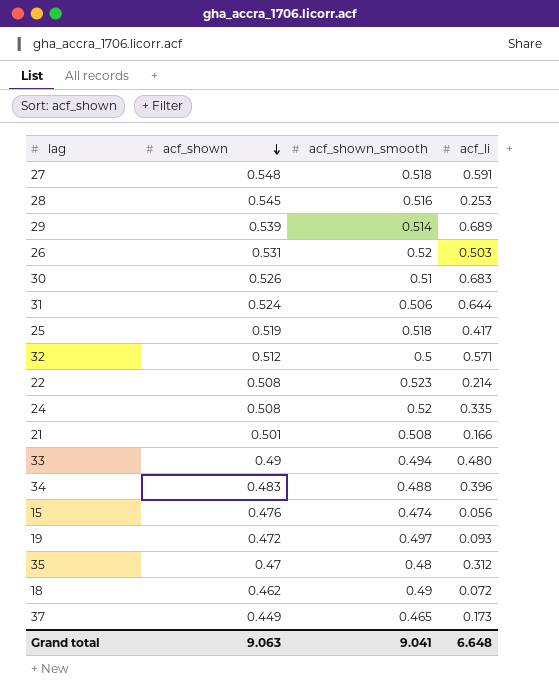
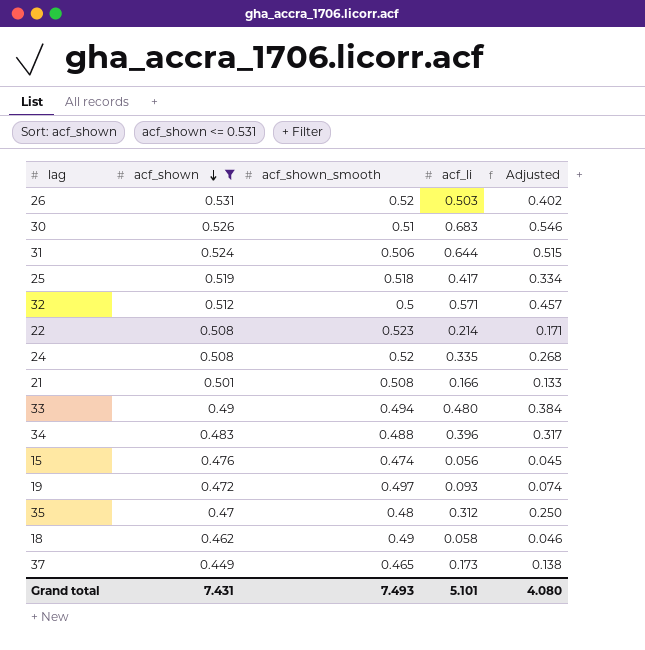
filter: none -> acf_shown <= 0.531
column Adjusted | formula: none -> [acf_li] * 0.8
18 | acf_li: 0.072 -> 0.058
Grand total | acf_shown: 9.063 -> 7.431
Grand total | acf_shown_smooth: 9.041 -> 7.493
Grand total | acf_li: 6.648 -> 5.101

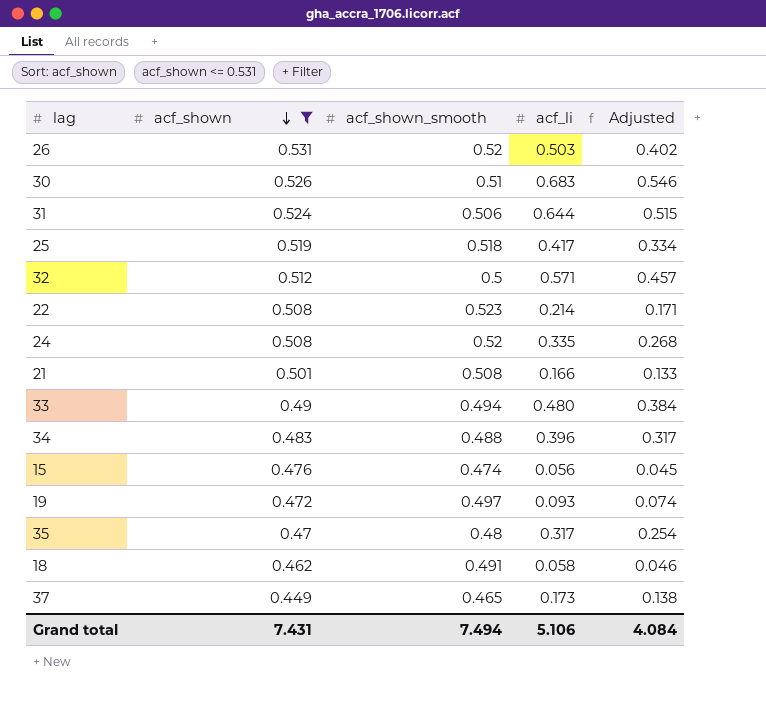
35 | acf_li: 0.312 -> 0.317
35 | Adjusted: 0.250 -> 0.254
18 | acf_shown_smooth: 0.49 -> 0.491
Grand total | acf_shown_smooth: 7.493 -> 7.494
Grand total | acf_li: 5.101 -> 5.106
Grand total | Adjusted: 4.080 -> 4.084

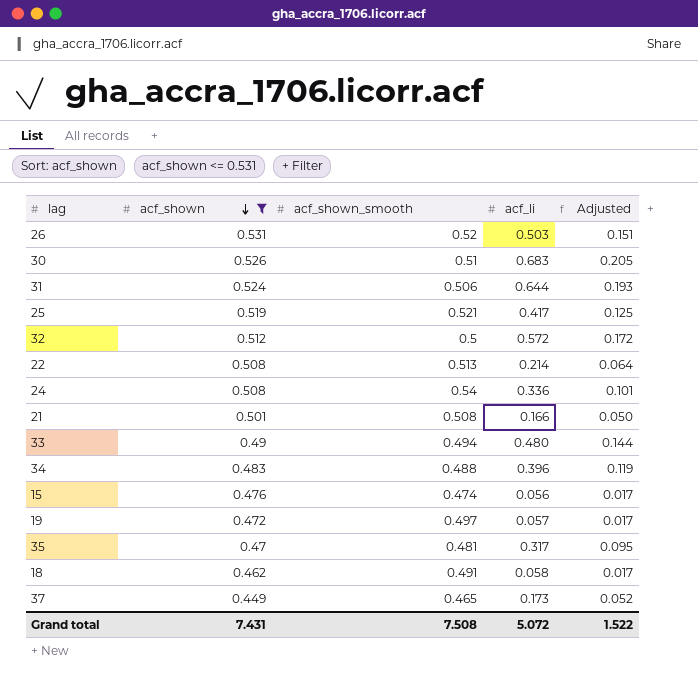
column Adjusted | formula: [acf_li] * 0.8 -> [acf_li] * 0.3
25 | acf_shown_smooth: 0.518 -> 0.521
32 | acf_li: 0.571 -> 0.572
22 | acf_shown_smooth: 0.523 -> 0.513
24 | acf_shown_smooth: 0.52 -> 0.54
24 | acf_li: 0.335 -> 0.336
19 | acf_li: 0.093 -> 0.057
35 | acf_shown_smooth: 0.48 -> 0.481
Grand total | acf_shown_smooth: 7.494 -> 7.508
Grand total | acf_li: 5.106 -> 5.072
Grand total | Adjusted: 4.084 -> 1.522

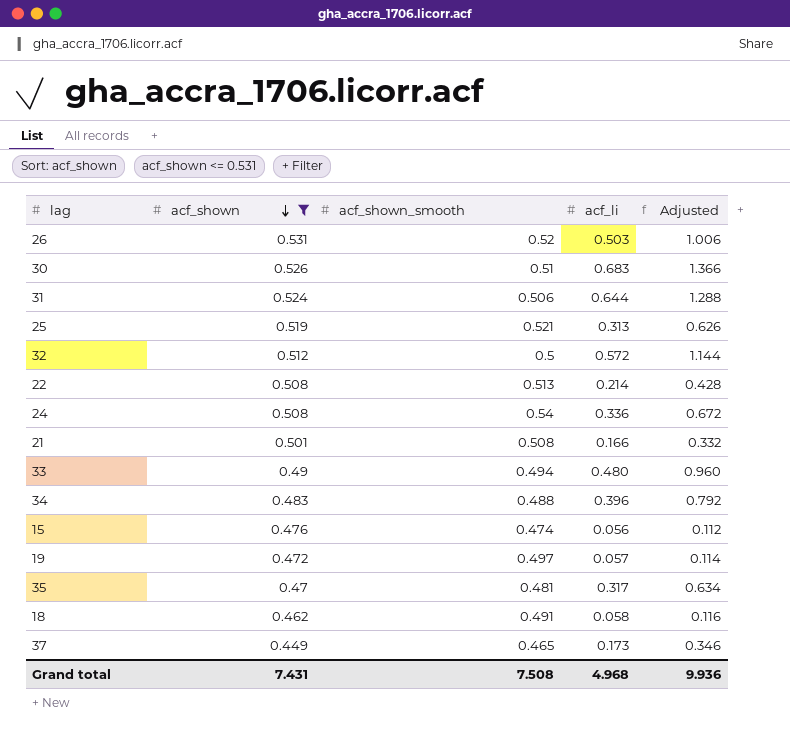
column Adjusted | formula: [acf_li] * 0.3 -> [acf_li] * 2
25 | acf_li: 0.417 -> 0.313
Grand total | acf_li: 5.072 -> 4.968
Grand total | Adjusted: 1.522 -> 9.936

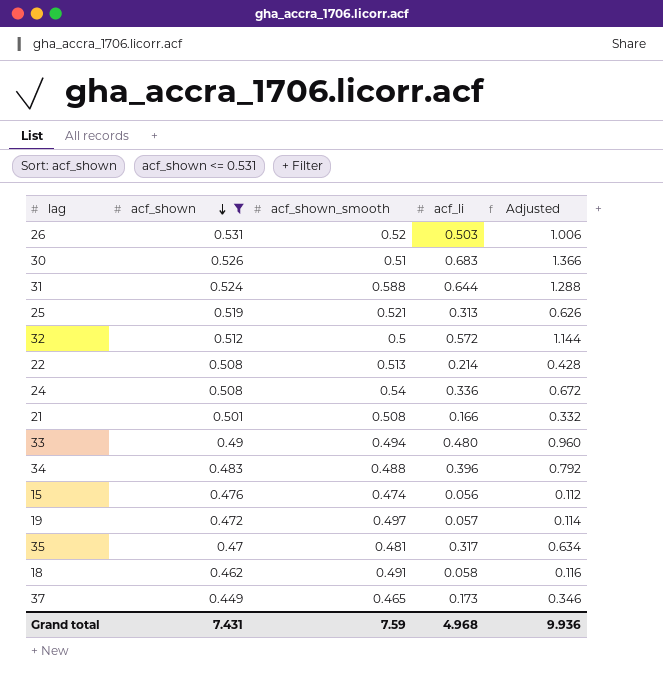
31 | acf_shown_smooth: 0.506 -> 0.588
Grand total | acf_shown_smooth: 7.508 -> 7.59

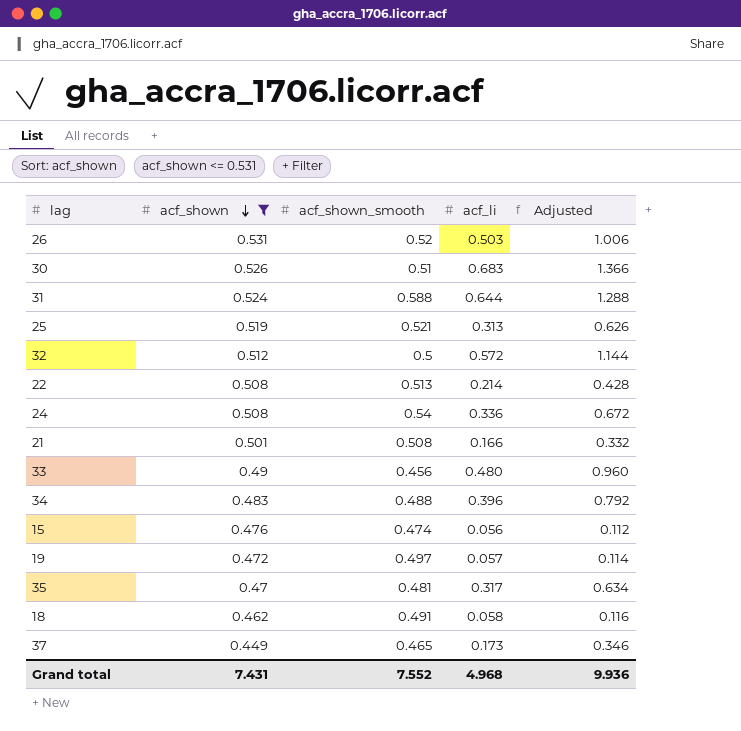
33 | acf_shown_smooth: 0.494 -> 0.456
Grand total | acf_shown_smooth: 7.59 -> 7.552

